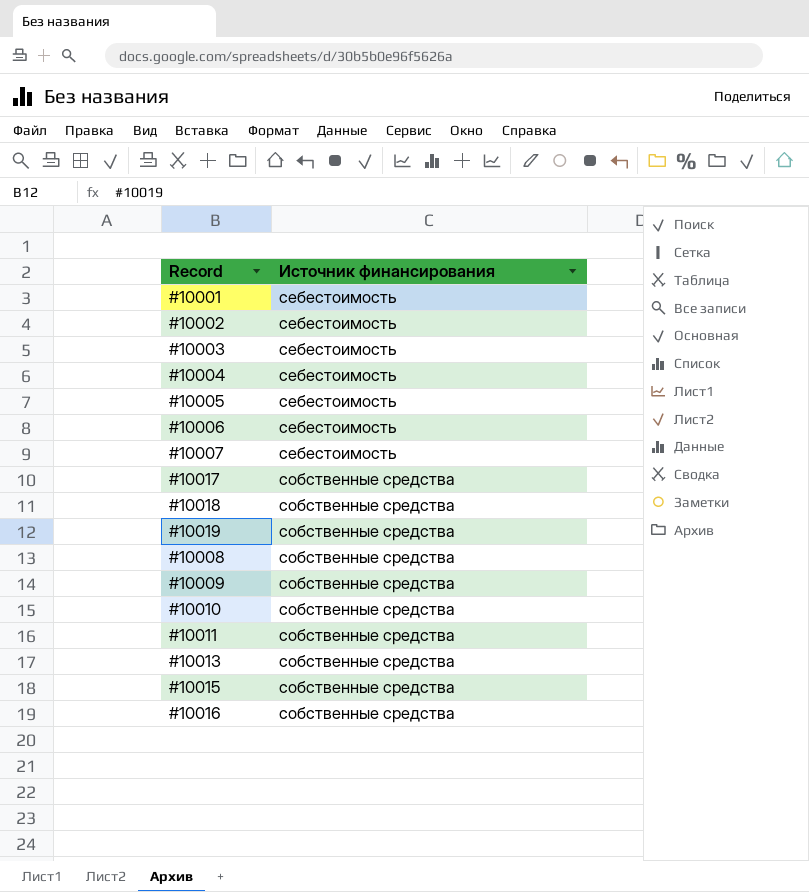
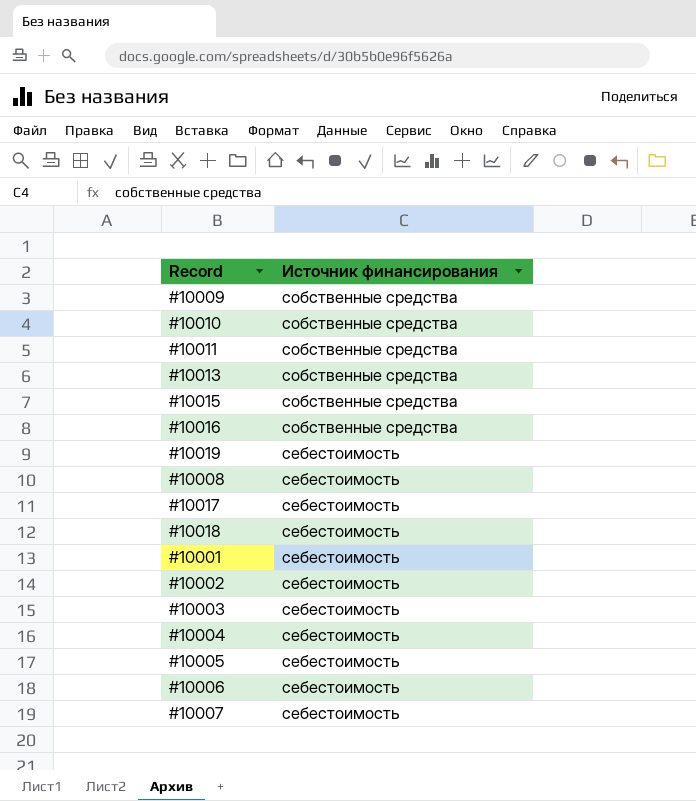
row order: Источник финансирования ascending -> Источник финансирования descending
#10019 | Источник финансирования: собственные средства -> себестоимость
#10008 | Источник финансирования: собственные средства -> себестоимость
#10017 | Источник финансирования: собственные средства -> себестоимость
#10018 | Источник финансирования: собственные средства -> себестоимость

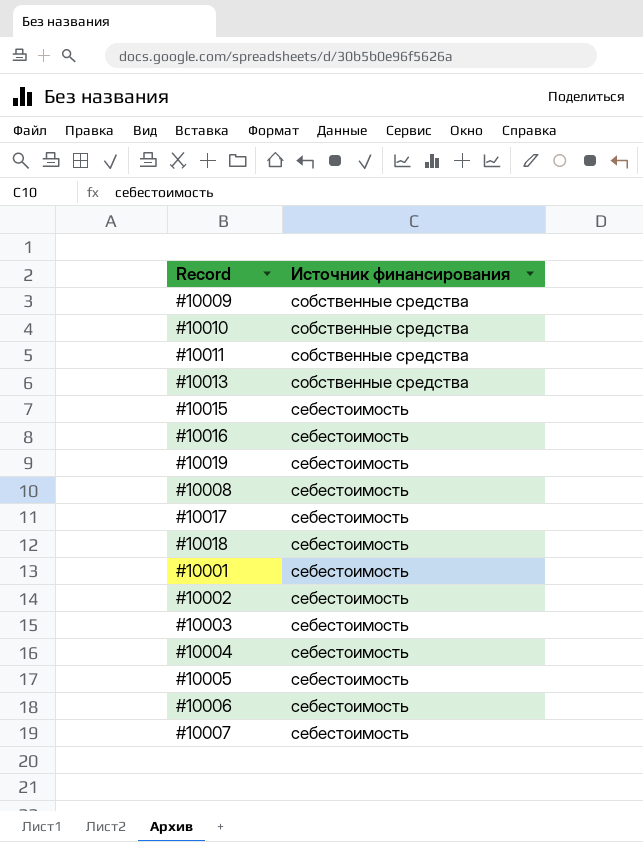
#10015 | Источник финансирования: собственные средства -> себестоимость
#10016 | Источник финансирования: собственные средства -> себестоимость

